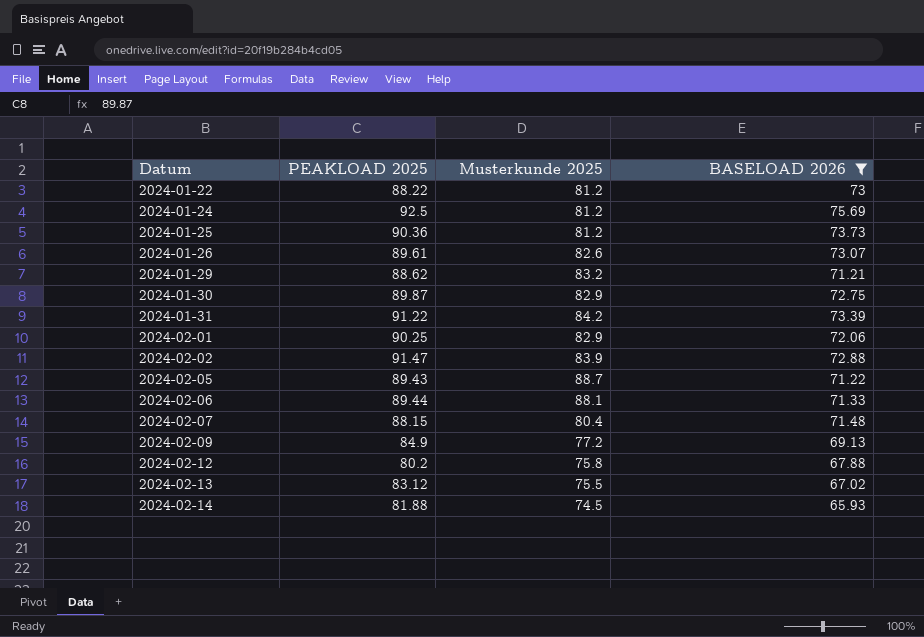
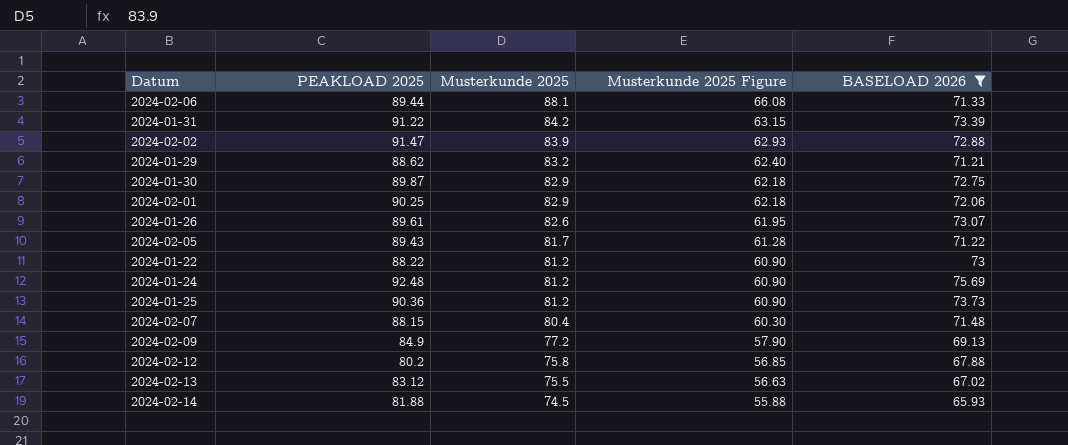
row order: Datum ascending -> Musterkunde 2025 descending
column Musterkunde 2025 Figure | formula: none -> [Musterkunde 2025] * 0.75
2024-02-05 | Musterkunde 2025: 88.7 -> 81.7
2024-01-24 | PEAKLOAD 2025: 92.5 -> 92.48

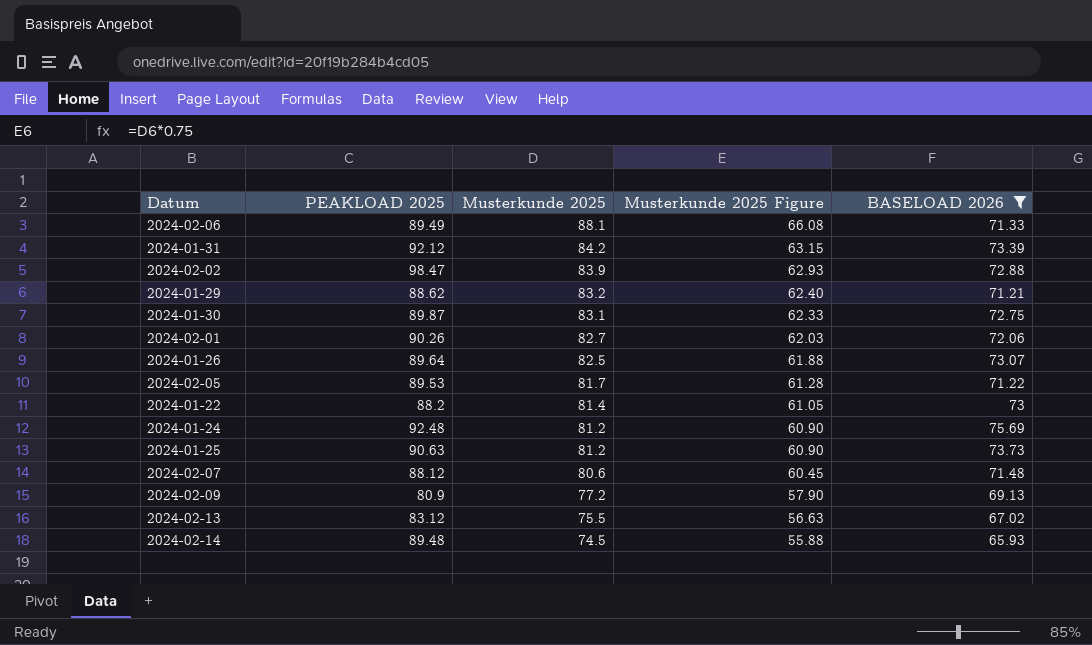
row 2024-02-12: 80.2 | 75.8 | 56.85 | 67.88 -> none
2024-02-06 | PEAKLOAD 2025: 89.44 -> 89.49
2024-01-31 | PEAKLOAD 2025: 91.22 -> 92.12
2024-02-02 | PEAKLOAD 2025: 91.47 -> 98.47
2024-01-30 | Musterkunde 2025: 82.9 -> 83.1
2024-01-30 | Musterkunde 2025 Figure: 62.18 -> 62.33
2024-02-01 | PEAKLOAD 2025: 90.25 -> 90.26
2024-02-01 | Musterkunde 2025: 82.9 -> 82.7
2024-02-01 | Musterkunde 2025 Figure: 62.18 -> 62.03
2024-01-26 | PEAKLOAD 2025: 89.61 -> 89.64
2024-01-26 | Musterkunde 2025: 82.6 -> 82.5
2024-01-26 | Musterkunde 2025 Figure: 61.95 -> 61.88
2024-02-05 | PEAKLOAD 2025: 89.43 -> 89.53
2024-01-22 | PEAKLOAD 2025: 88.22 -> 88.2
2024-01-22 | Musterkunde 2025: 81.2 -> 81.4
2024-01-22 | Musterkunde 2025 Figure: 60.90 -> 61.05
2024-01-25 | PEAKLOAD 2025: 90.36 -> 90.63
2024-02-07 | PEAKLOAD 2025: 88.15 -> 88.12
2024-02-07 | Musterkunde 2025: 80.4 -> 80.6
2024-02-07 | Musterkunde 2025 Figure: 60.30 -> 60.45
2024-02-09 | PEAKLOAD 2025: 84.9 -> 80.9
2024-02-14 | PEAKLOAD 2025: 81.88 -> 89.48

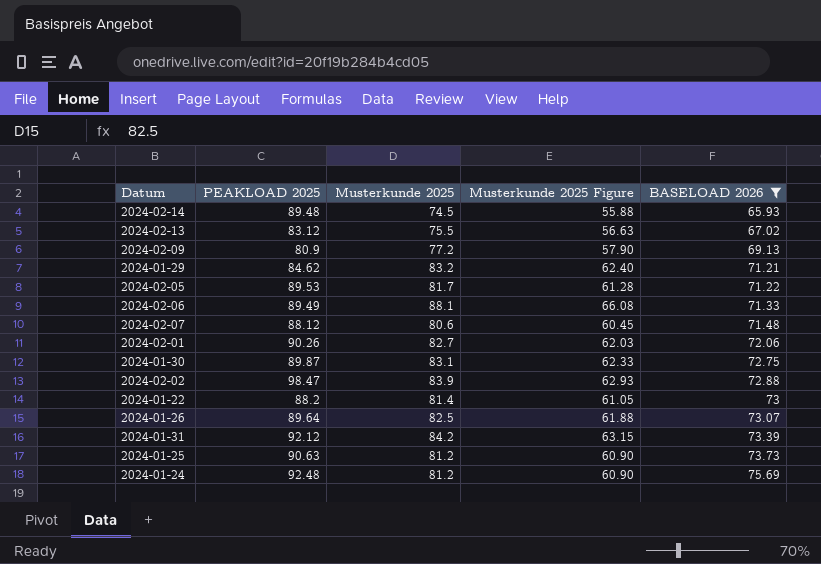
row order: Musterkunde 2025 descending -> BASELOAD 2026 ascending
2024-01-29 | PEAKLOAD 2025: 88.62 -> 84.62

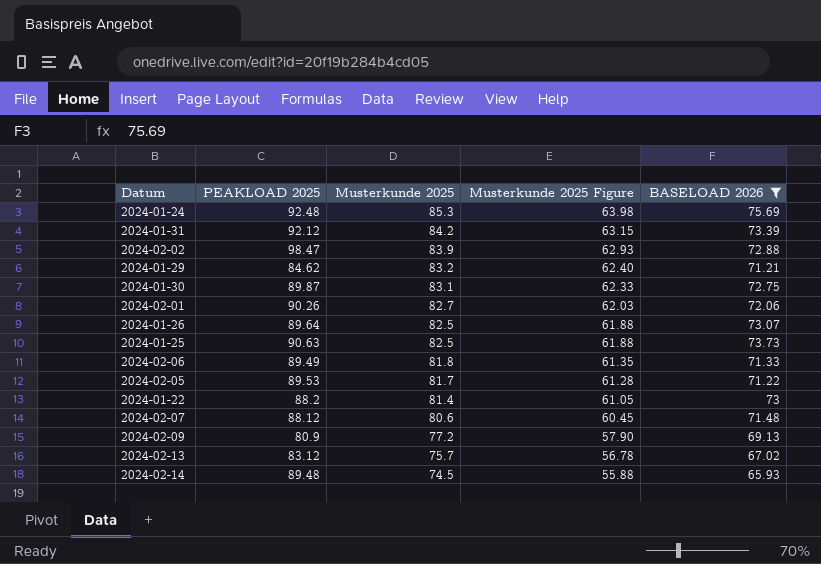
row order: BASELOAD 2026 ascending -> Musterkunde 2025 descending
2024-01-24 | Musterkunde 2025: 81.2 -> 85.3
2024-01-24 | Musterkunde 2025 Figure: 60.90 -> 63.98
2024-01-25 | Musterkunde 2025: 81.2 -> 82.5
2024-01-25 | Musterkunde 2025 Figure: 60.90 -> 61.88
2024-02-06 | Musterkunde 2025: 88.1 -> 81.8
2024-02-06 | Musterkunde 2025 Figure: 66.08 -> 61.35
2024-02-13 | Musterkunde 2025: 75.5 -> 75.7
2024-02-13 | Musterkunde 2025 Figure: 56.63 -> 56.78

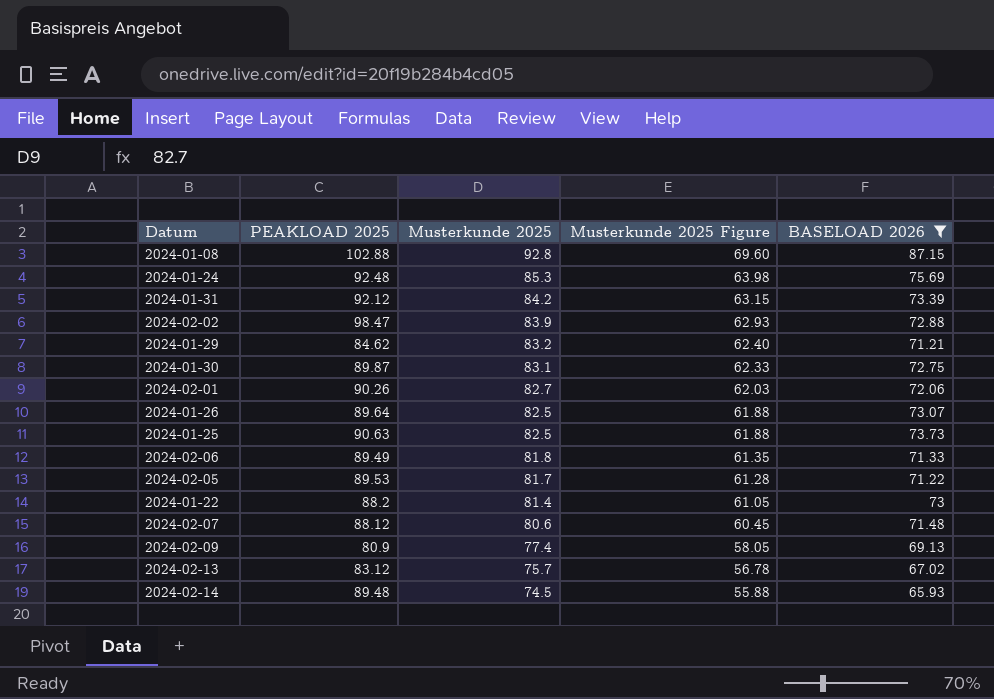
row 2024-01-08: none -> 102.88 | 92.8 | 69.60 | 87.15
2024-02-09 | Musterkunde 2025: 77.2 -> 77.4
2024-02-09 | Musterkunde 2025 Figure: 57.90 -> 58.05

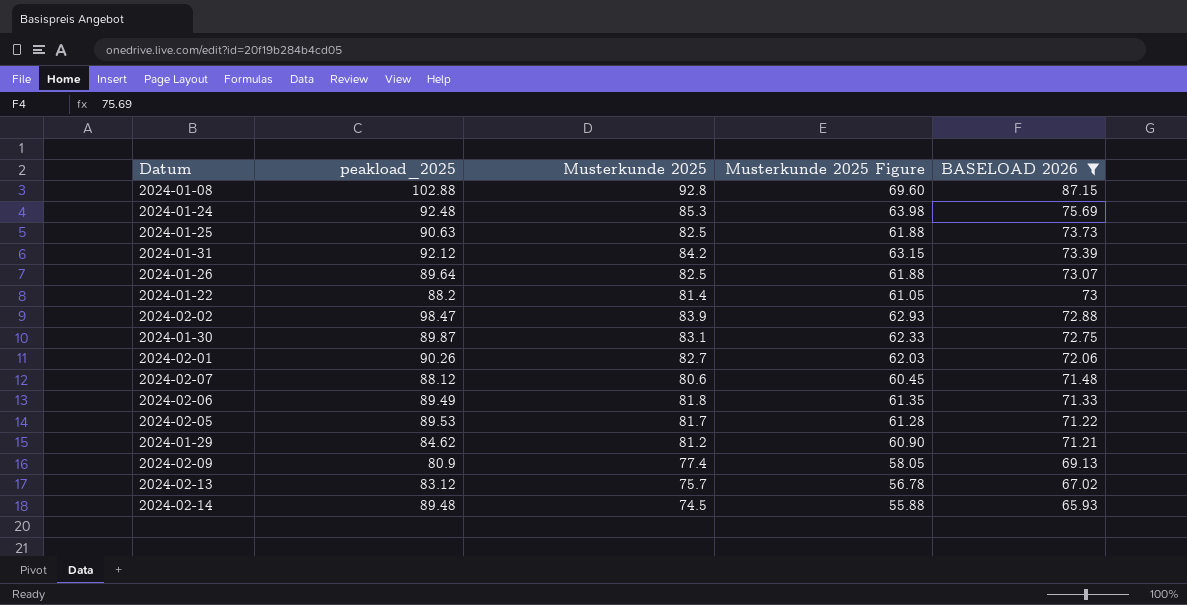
row order: Musterkunde 2025 descending -> BASELOAD 2026 descending
column name: PEAKLOAD 2025 -> peakload_2025
2024-01-29 | Musterkunde 2025: 83.2 -> 81.2
2024-01-29 | Musterkunde 2025 Figure: 62.40 -> 60.90

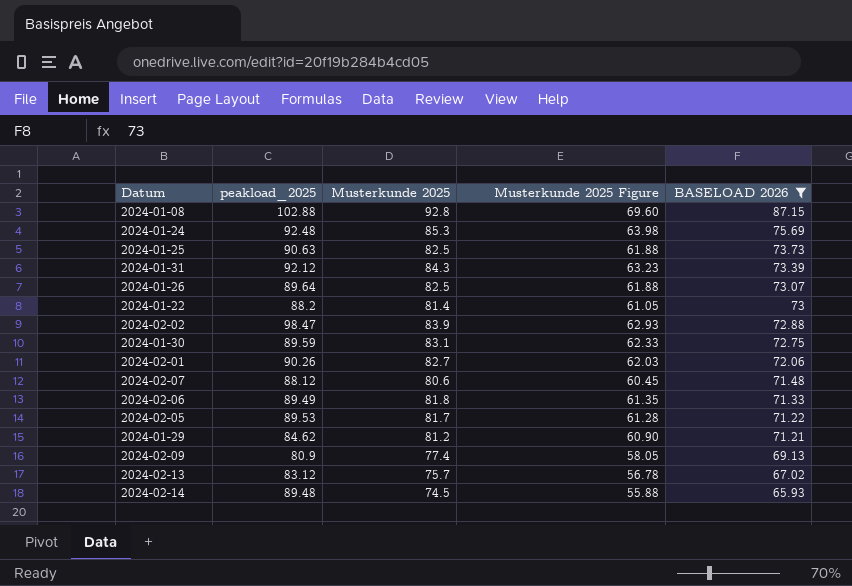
2024-01-31 | Musterkunde 2025: 84.2 -> 84.3
2024-01-31 | Musterkunde 2025 Figure: 63.15 -> 63.23
2024-01-30 | peakload_2025: 89.87 -> 89.59

